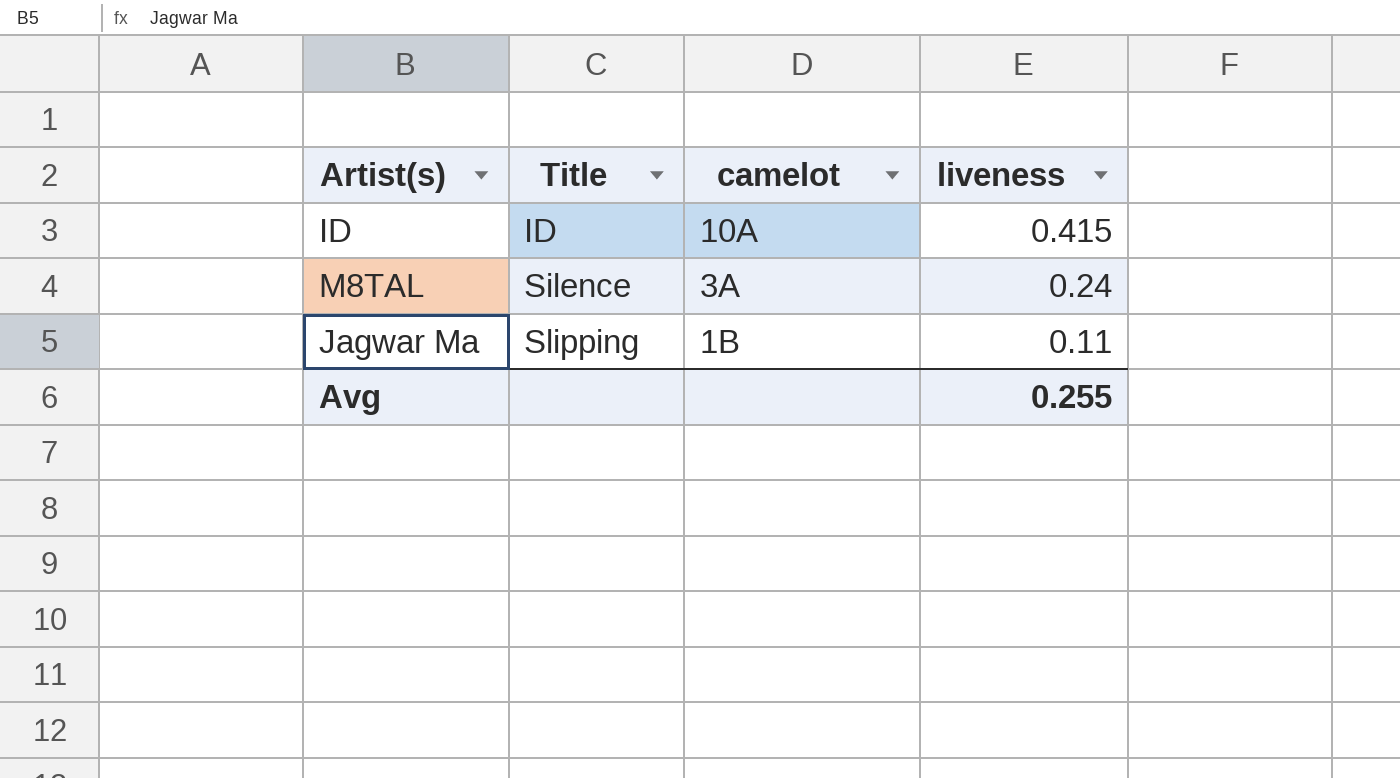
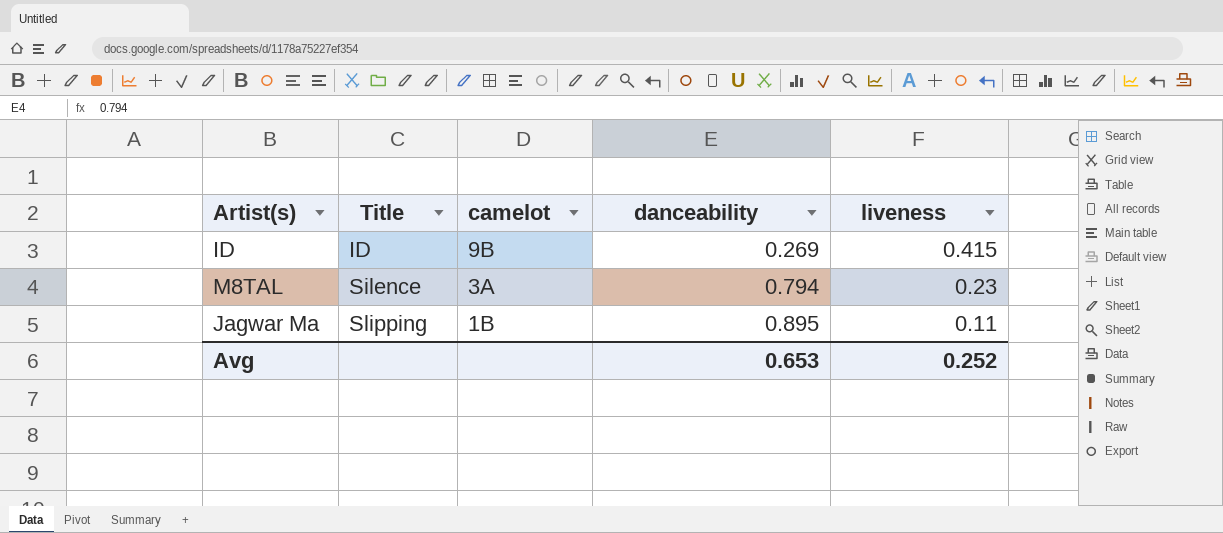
column danceability | position: none -> 4
ID | camelot: 10A -> 9B
M8TAL | liveness: 0.24 -> 0.23
Avg | liveness: 0.255 -> 0.252

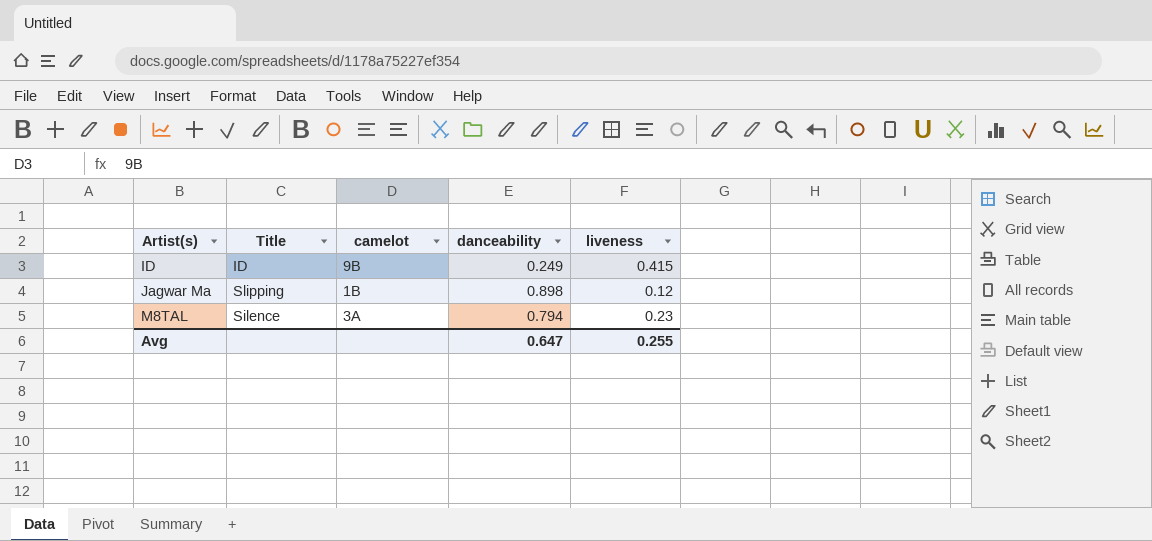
row order: Title ascending -> Artist(s) ascending
ID | danceability: 0.269 -> 0.249
Jagwar Ma | danceability: 0.895 -> 0.898
Jagwar Ma | liveness: 0.11 -> 0.12
Avg | danceability: 0.653 -> 0.647
Avg | liveness: 0.252 -> 0.255

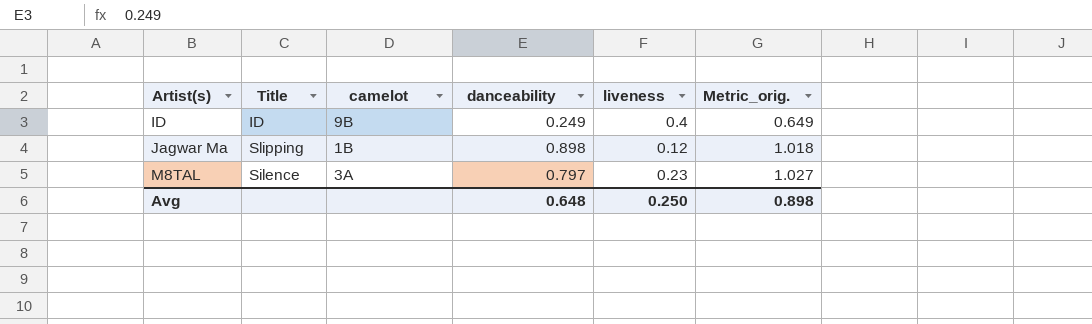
column Metric_orig. | formula: none -> [danceability] + [liveness]
ID | liveness: 0.415 -> 0.4
M8TAL | danceability: 0.794 -> 0.797
Avg | danceability: 0.647 -> 0.648
Avg | liveness: 0.255 -> 0.250

